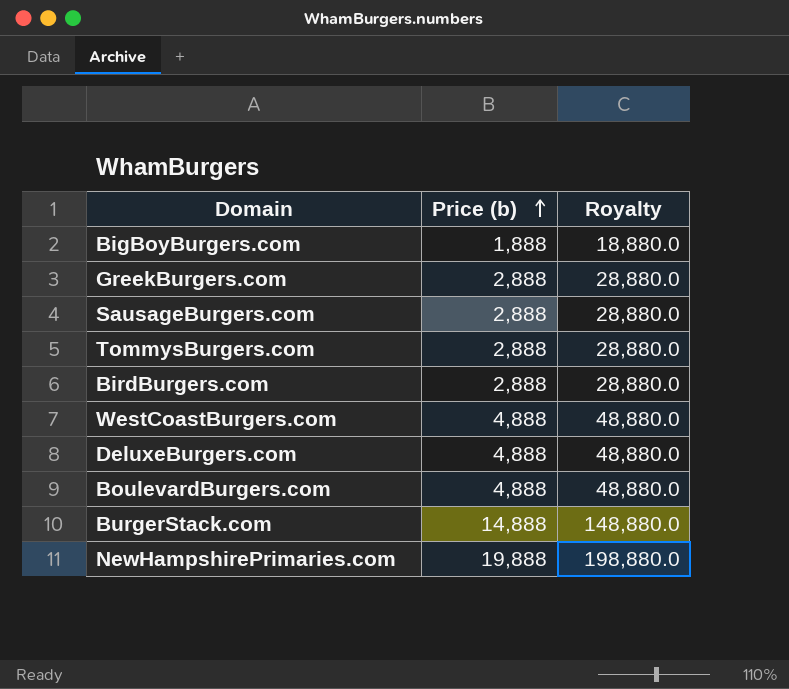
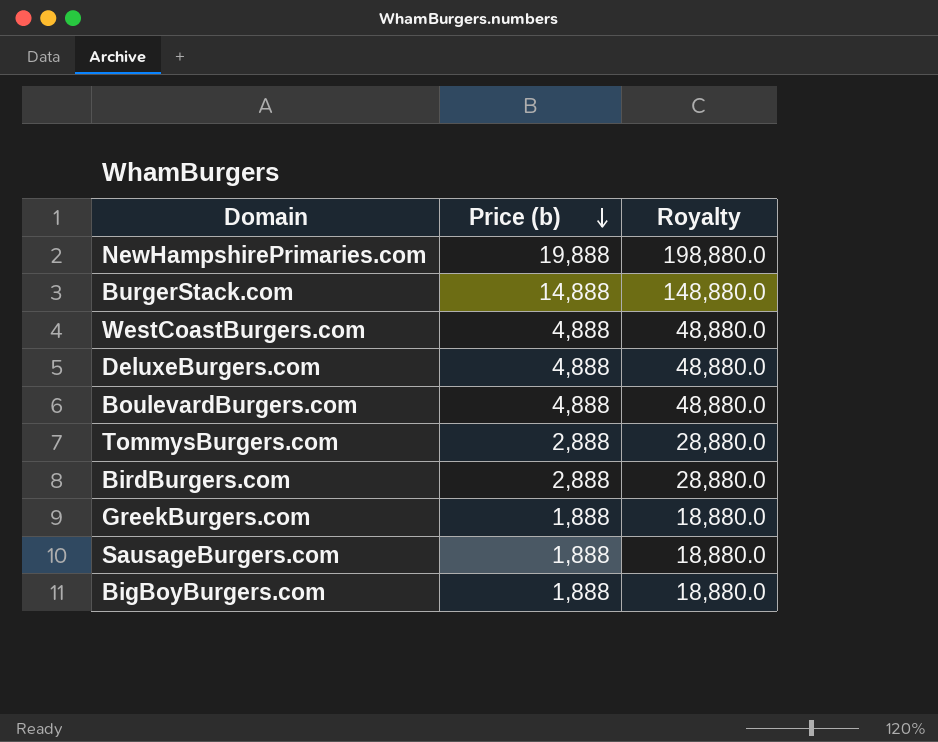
row order: Price (b) ascending -> Price (b) descending
GreekBurgers.com | Price (b): 2,888 -> 1,888
GreekBurgers.com | Royalty: 28,880.0 -> 18,880.0
SausageBurgers.com | Price (b): 2,888 -> 1,888
SausageBurgers.com | Royalty: 28,880.0 -> 18,880.0

